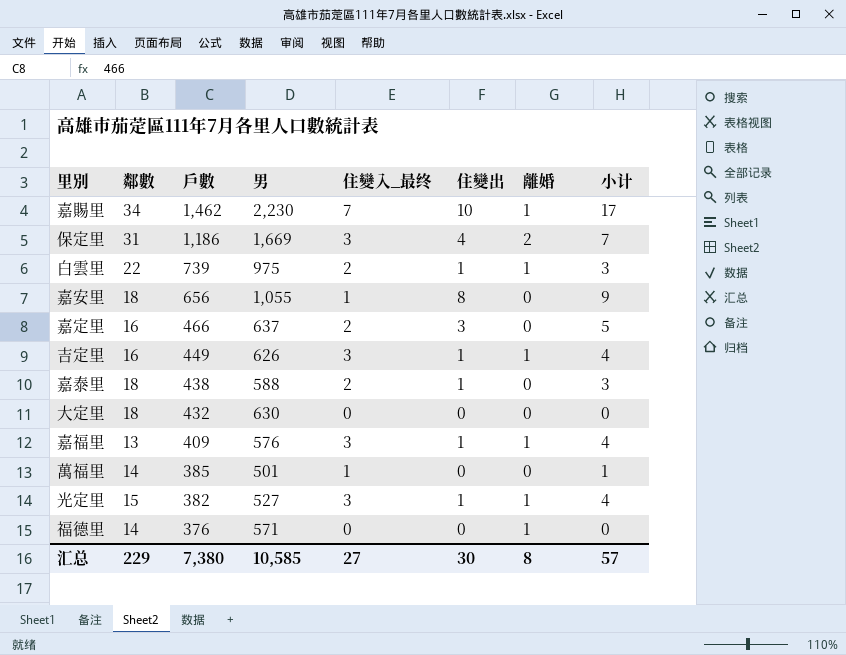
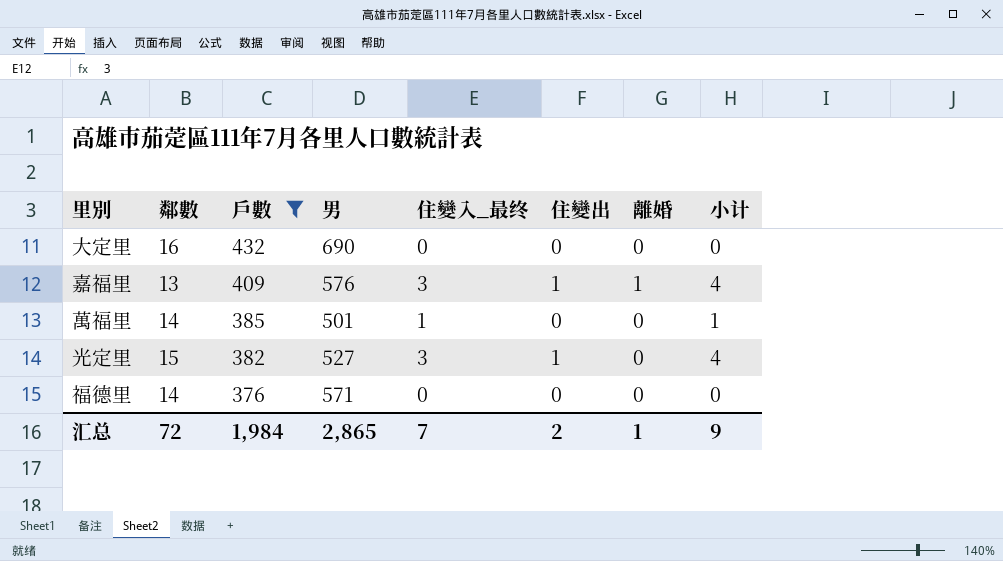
filter: none -> 戶數 <= 432
大定里 | 鄰數: 18 -> 16
大定里 | 男: 630 -> 690
光定里 | 離婚: 1 -> 0
福德里 | 離婚: 1 -> 0
汇总 | 鄰數: 229 -> 72
汇总 | 戶數: 7,380 -> 1,984
汇总 | 男: 10,585 -> 2,865
汇总 | 住變入_最终: 27 -> 7
汇总 | 住變出: 30 -> 2
汇总 | 離婚: 8 -> 1
汇总 | 小计: 57 -> 9

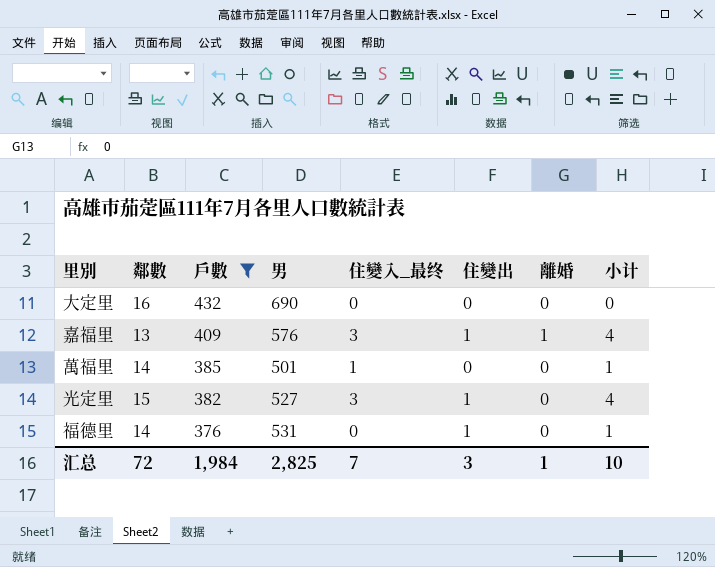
福德里 | 男: 571 -> 531
福德里 | 住變出: 0 -> 1
福德里 | 小计: 0 -> 1
汇总 | 男: 2,865 -> 2,825
汇总 | 住變出: 2 -> 3
汇总 | 小计: 9 -> 10

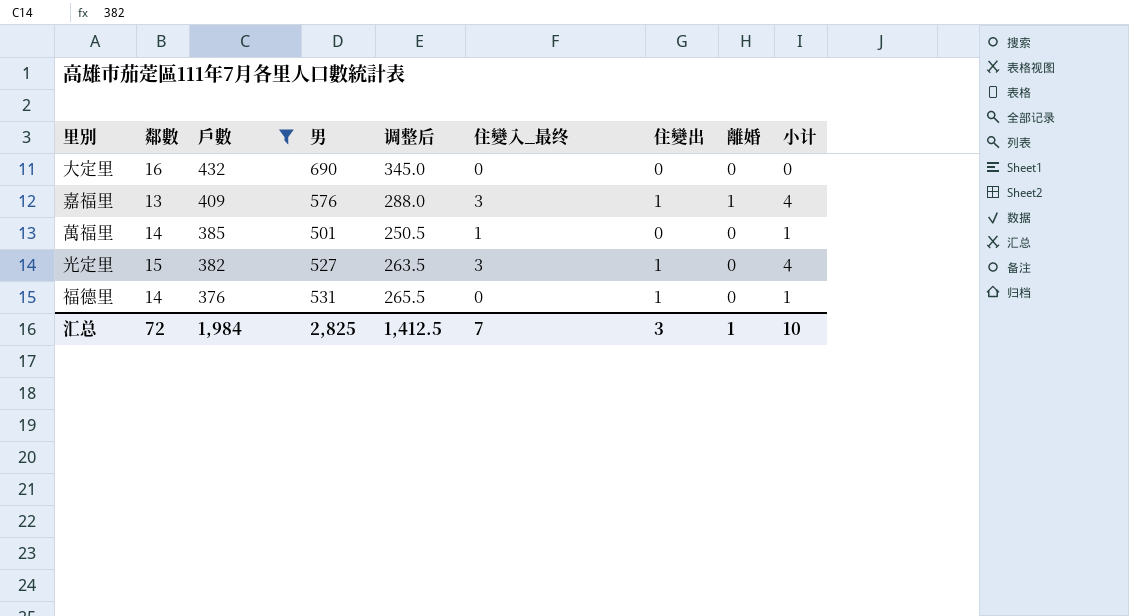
column 调整后 | formula: none -> [男] * 0.5

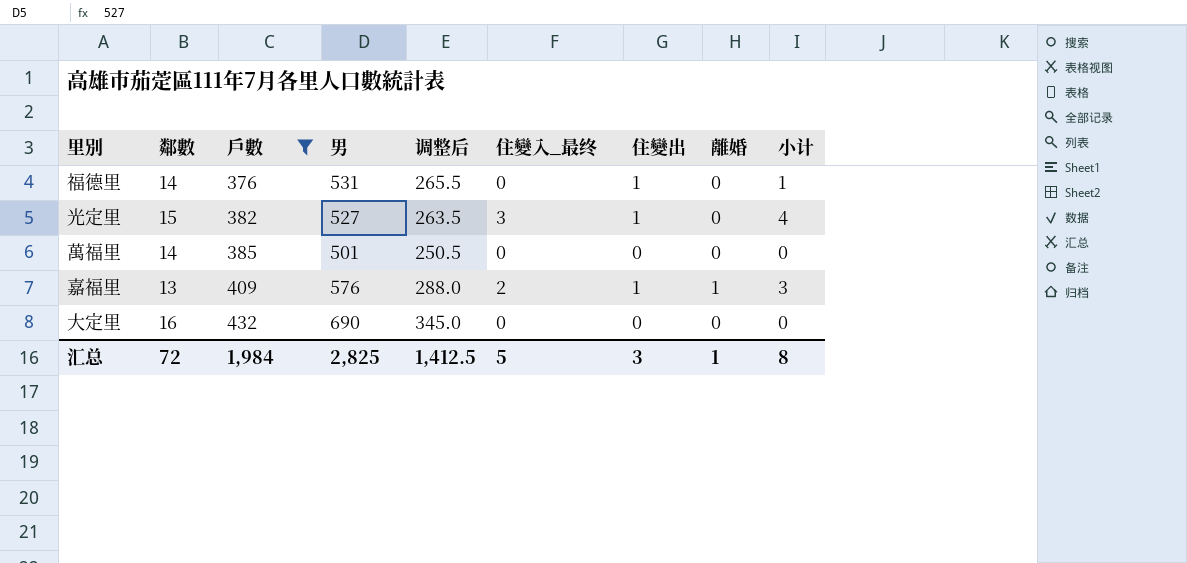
row order: 戶數 descending -> 戶數 ascending
萬福里 | 住變入_最终: 1 -> 0
萬福里 | 小计: 1 -> 0
嘉福里 | 住變入_最终: 3 -> 2
嘉福里 | 小计: 4 -> 3
汇总 | 住變入_最终: 7 -> 5
汇总 | 小计: 10 -> 8

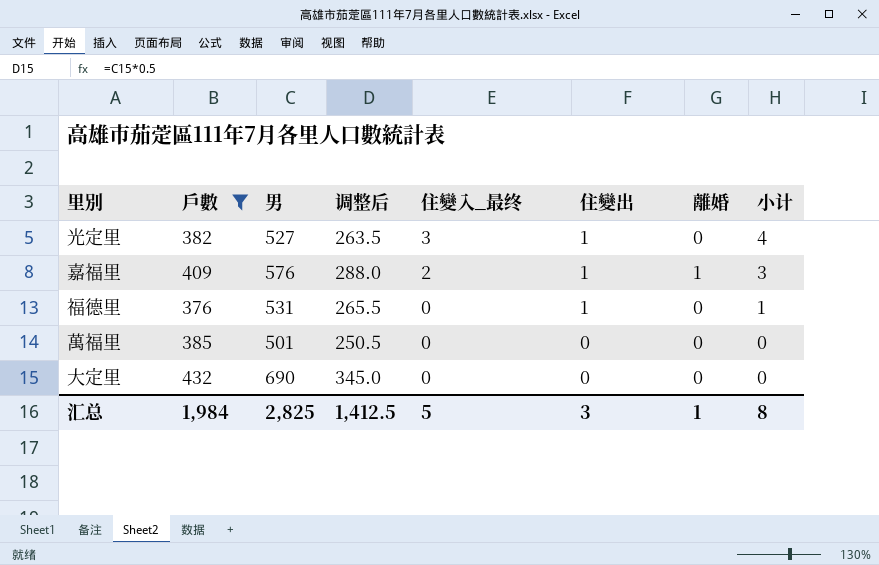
row order: 戶數 ascending -> 住變入_最终 descending
column 鄰數 | position: 2 -> none

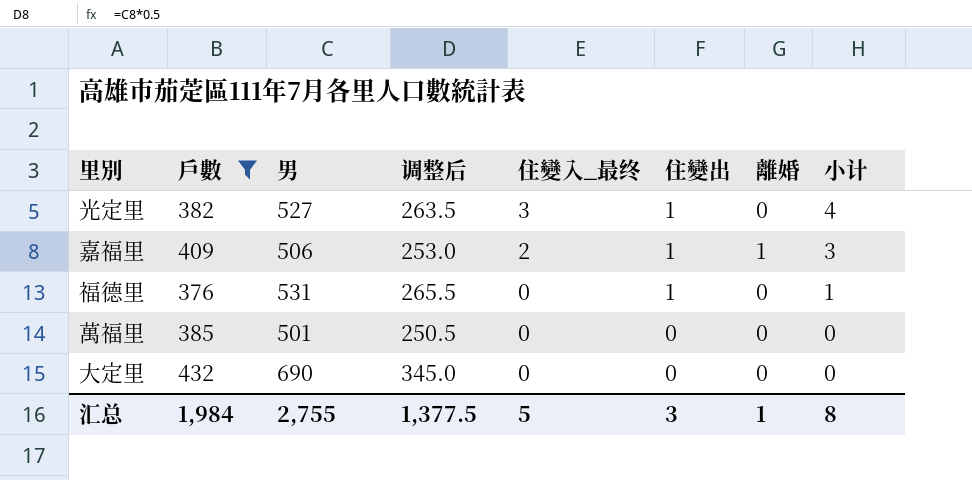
嘉福里 | 男: 576 -> 506
嘉福里 | 调整后: 288.0 -> 253.0
汇总 | 男: 2,825 -> 2,755
汇总 | 调整后: 1,412.5 -> 1,377.5

